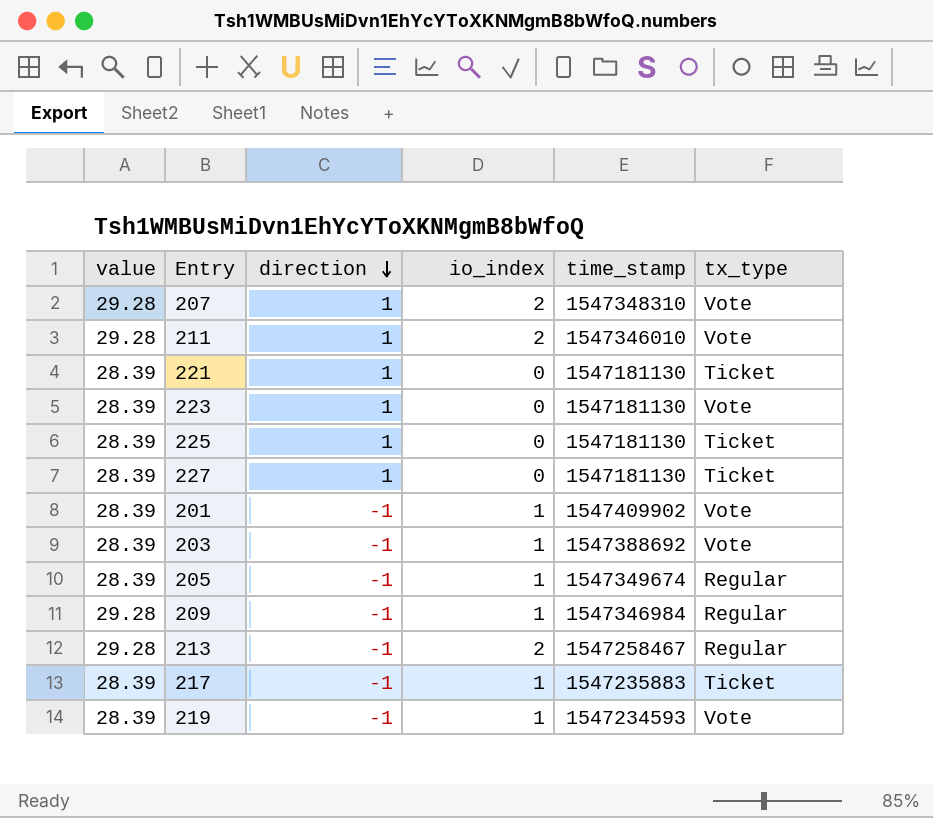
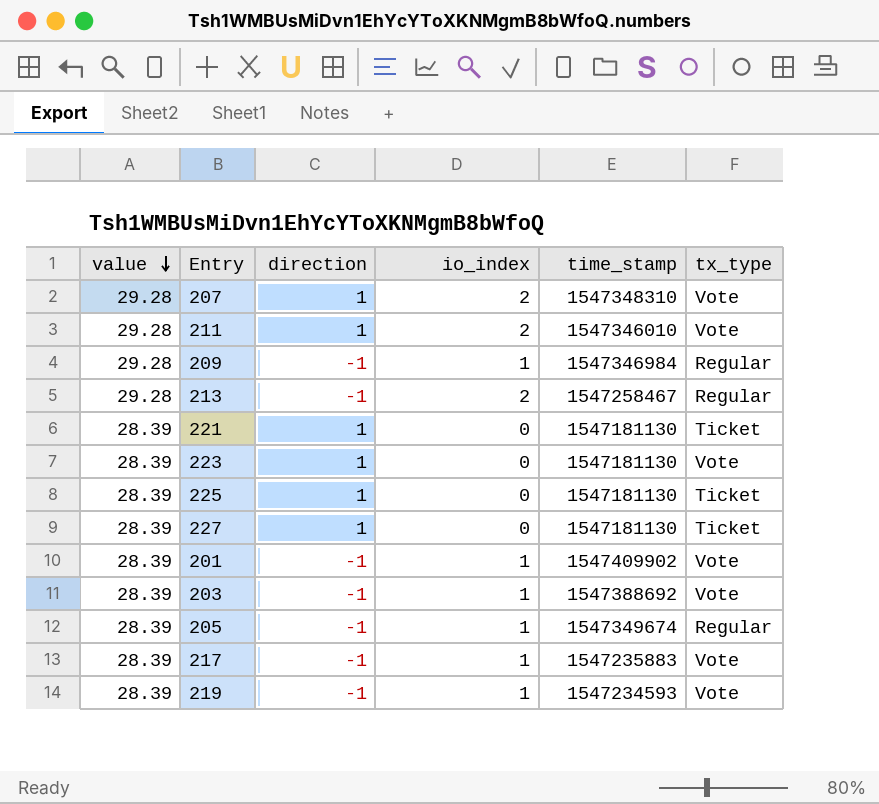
row order: direction descending -> value descending
217 | tx_type: Ticket -> Vote

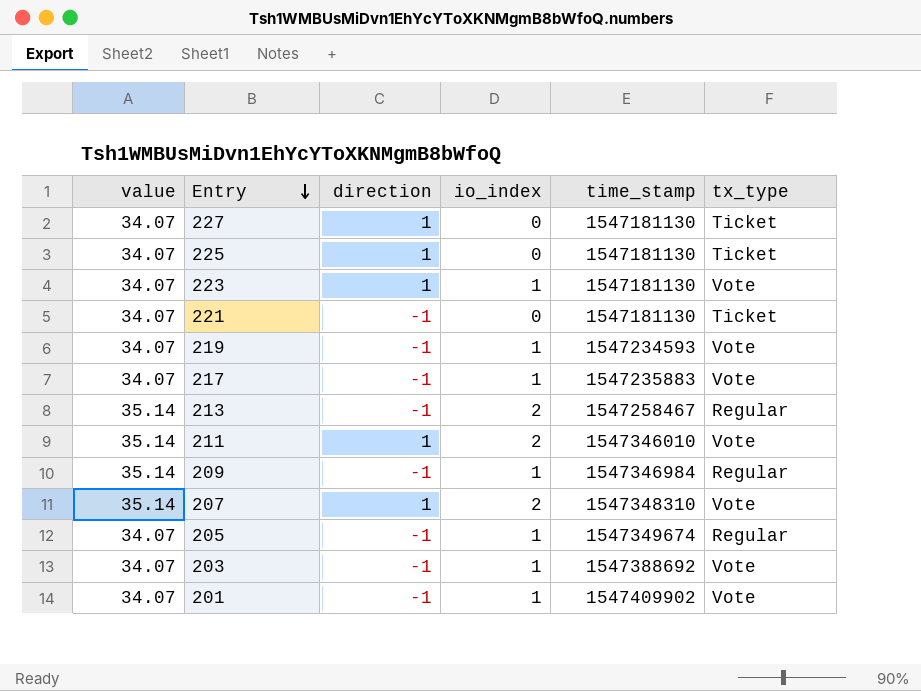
row order: value descending -> Entry descending
227 | value: 28.39 -> 34.07
225 | value: 28.39 -> 34.07
223 | value: 28.39 -> 34.07
223 | io_index: 0 -> 1
221 | value: 28.39 -> 34.07
221 | direction: 1 -> -1
219 | value: 28.39 -> 34.07
217 | value: 28.39 -> 34.07
213 | value: 29.28 -> 35.14
211 | value: 29.28 -> 35.14
209 | value: 29.28 -> 35.14
207 | value: 29.28 -> 35.14
205 | value: 28.39 -> 34.07
203 | value: 28.39 -> 34.07
201 | value: 28.39 -> 34.07

